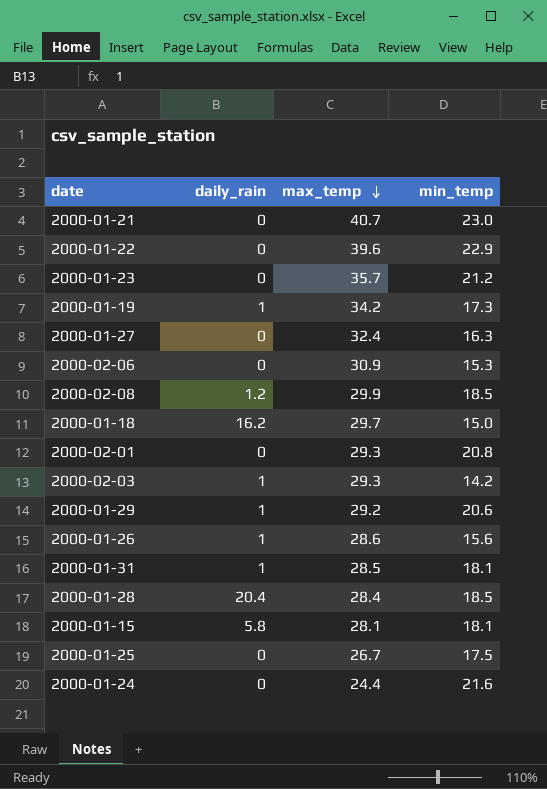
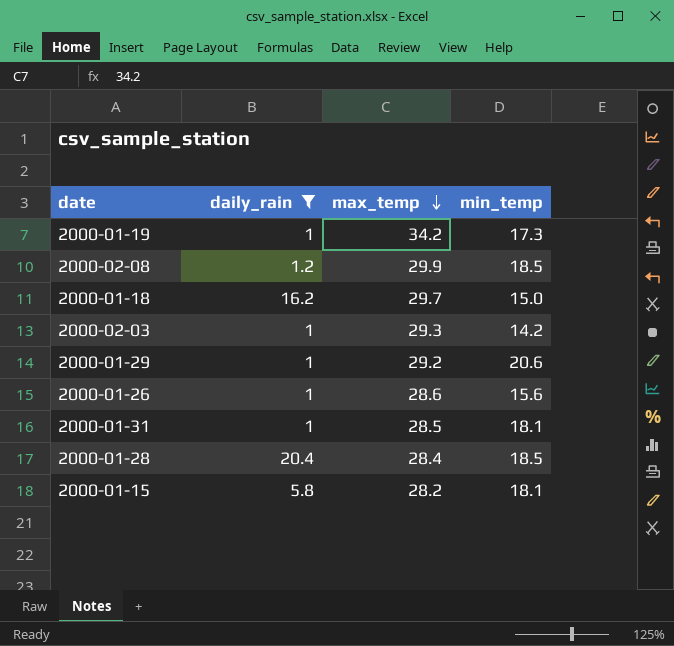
filter: none -> daily_rain != 0
2000-01-15 | max_temp: 28.1 -> 28.2

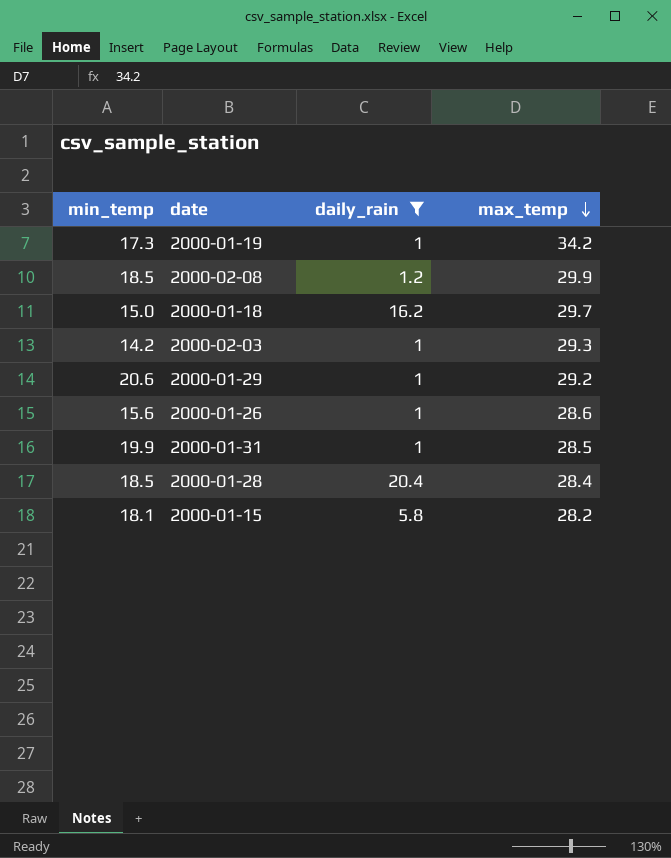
column min_temp | position: 4 -> 1
2000-01-31 | min_temp: 18.1 -> 19.9

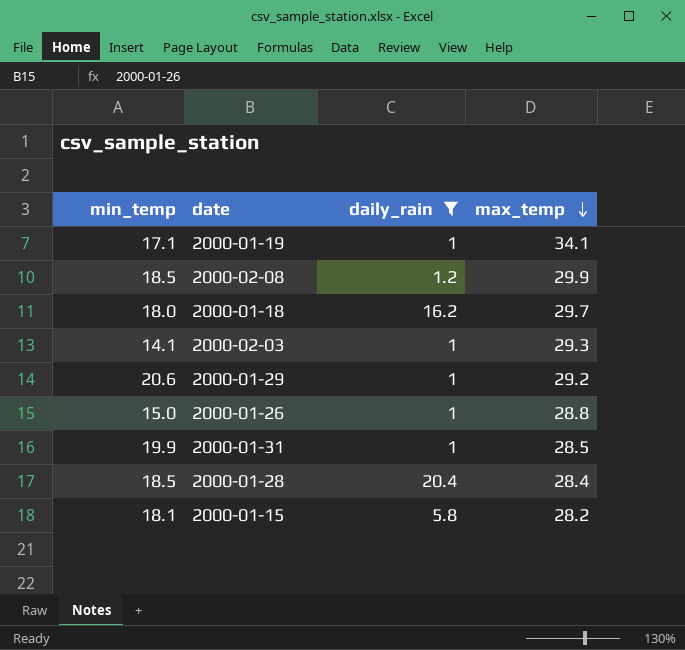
2000-01-19 | min_temp: 17.3 -> 17.1
2000-01-19 | max_temp: 34.2 -> 34.1
2000-01-18 | min_temp: 15.0 -> 18.0
2000-02-03 | min_temp: 14.2 -> 14.1
2000-01-26 | min_temp: 15.6 -> 15.0
2000-01-26 | max_temp: 28.6 -> 28.8

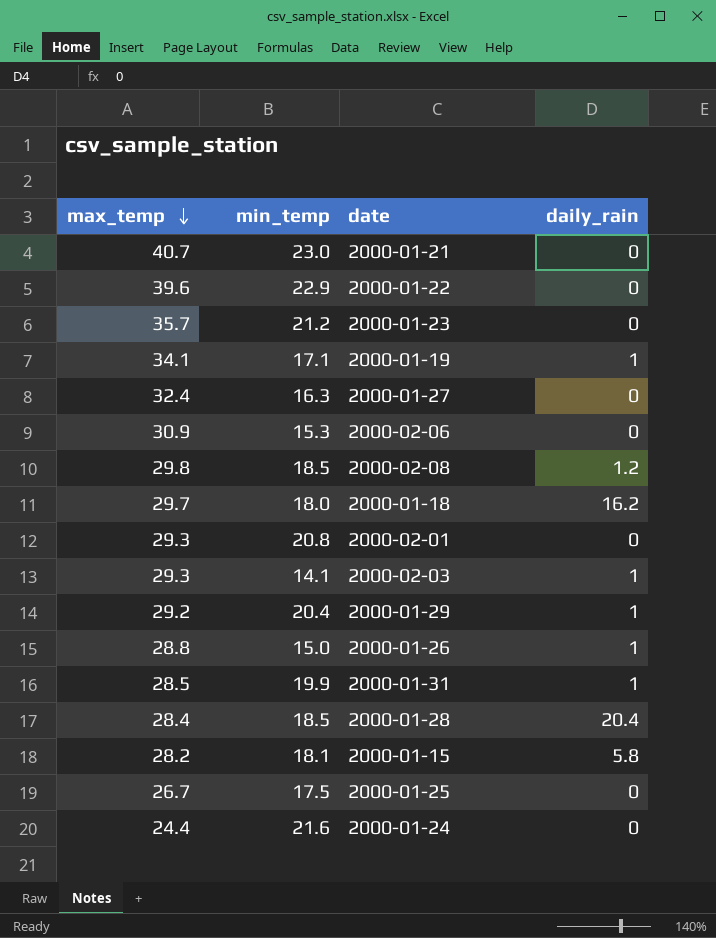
filter: daily_rain != 0 -> none
column max_temp | position: 4 -> 1
2000-02-08 | max_temp: 29.9 -> 29.8
2000-01-29 | min_temp: 20.6 -> 20.4

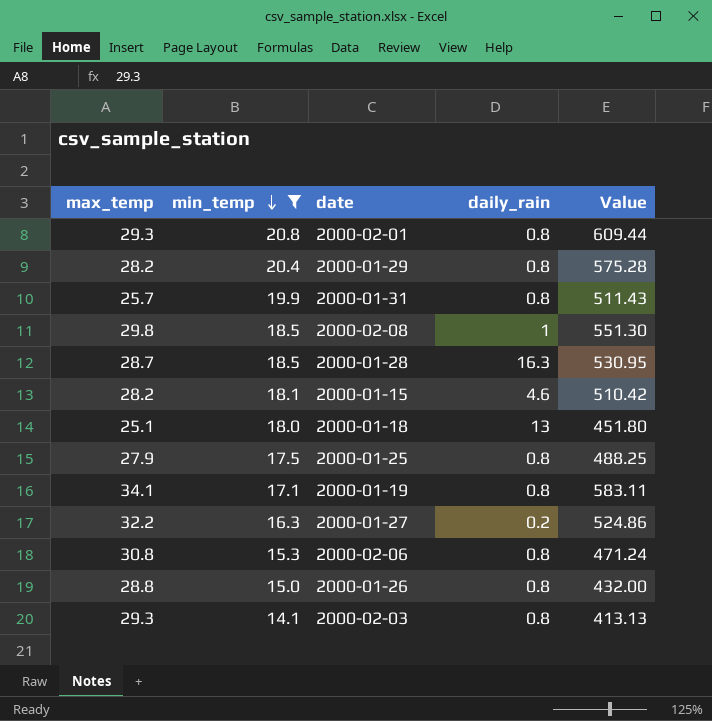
filter: none -> min_temp <= 20.8
row order: max_temp descending -> min_temp descending
column Value | formula: none -> [max_temp] * [min_temp]
2000-02-01 | daily_rain: 0 -> 0.8
2000-01-29 | max_temp: 29.2 -> 28.2
2000-01-29 | daily_rain: 1 -> 0.8
2000-01-31 | max_temp: 28.5 -> 25.7
2000-01-31 | daily_rain: 1 -> 0.8
2000-02-08 | daily_rain: 1.2 -> 1
2000-01-28 | max_temp: 28.4 -> 28.7
2000-01-28 | daily_rain: 20.4 -> 16.3
2000-01-15 | daily_rain: 5.8 -> 4.6
2000-01-18 | max_temp: 29.7 -> 25.1
2000-01-18 | daily_rain: 16.2 -> 13
2000-01-25 | max_temp: 26.7 -> 27.9
2000-01-25 | daily_rain: 0 -> 0.8
2000-01-19 | daily_rain: 1 -> 0.8
2000-01-27 | max_temp: 32.4 -> 32.2
2000-01-27 | daily_rain: 0 -> 0.2
2000-02-06 | max_temp: 30.9 -> 30.8
2000-02-06 | daily_rain: 0 -> 0.8
2000-01-26 | daily_rain: 1 -> 0.8
2000-02-03 | daily_rain: 1 -> 0.8

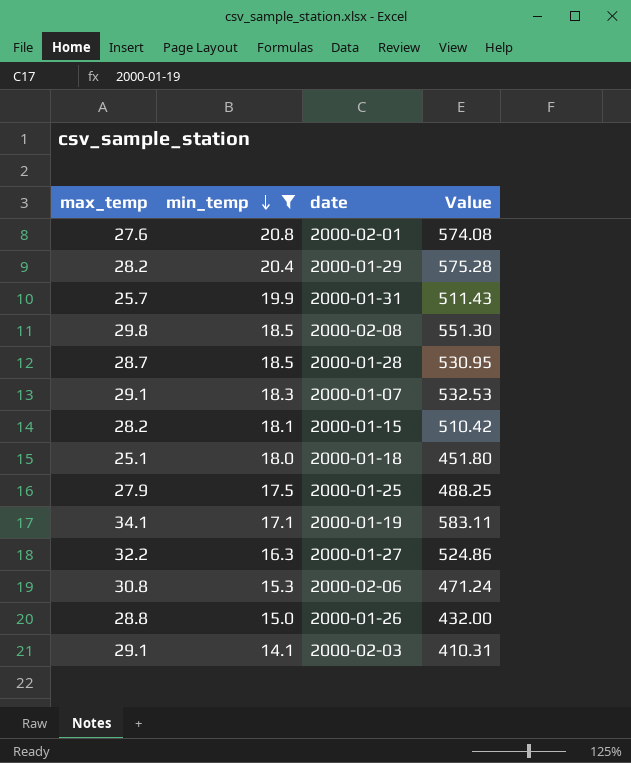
column daily_rain | position: 4 -> none
2000-02-01 | max_temp: 29.3 -> 27.6
2000-02-01 | Value: 609.44 -> 574.08
row 2000-01-07: none -> 29.1 | 18.3 | 532.53
2000-02-03 | max_temp: 29.3 -> 29.1
2000-02-03 | Value: 413.13 -> 410.31

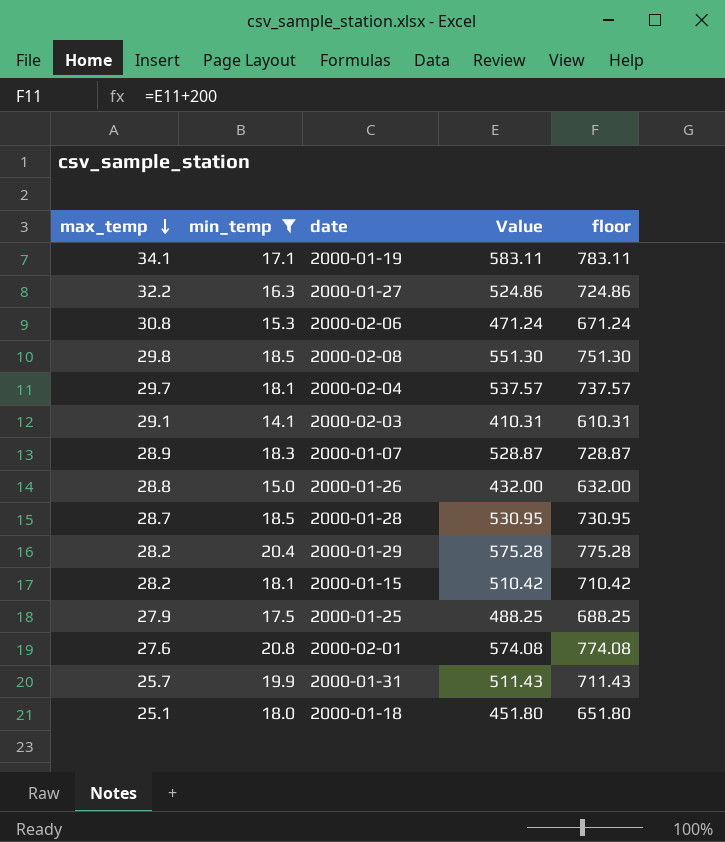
row order: min_temp descending -> max_temp descending
column floor | formula: none -> [Value] + 200
row 2000-02-04: none -> 29.7 | 18.1 | 537.57 | 737.57
2000-01-07 | max_temp: 29.1 -> 28.9
2000-01-07 | Value: 532.53 -> 528.87

